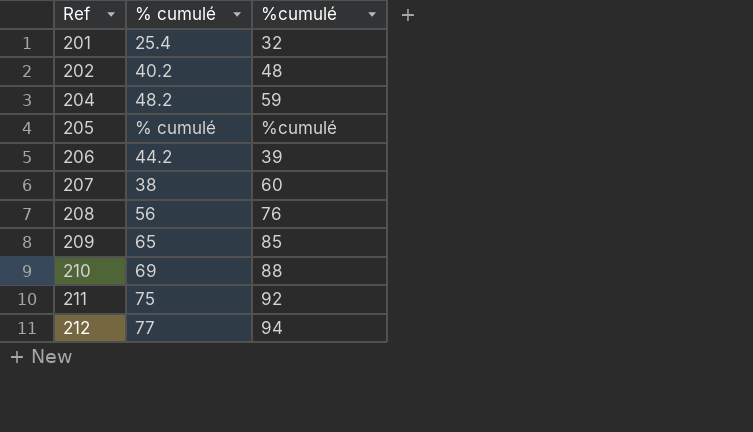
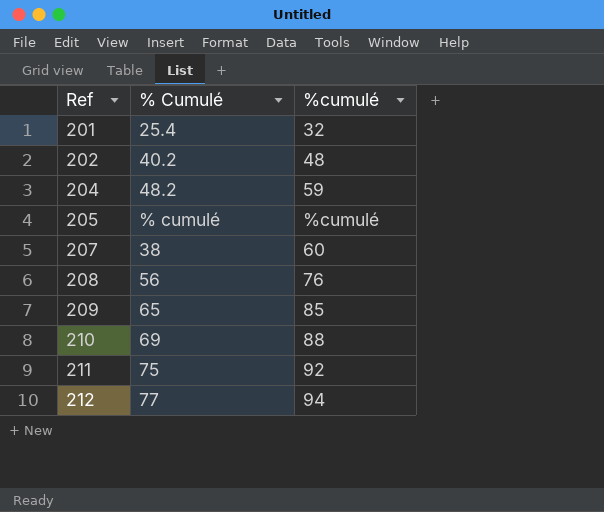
column name: % cumulé -> % Cumulé
row 206: 44.2 | 39 -> none

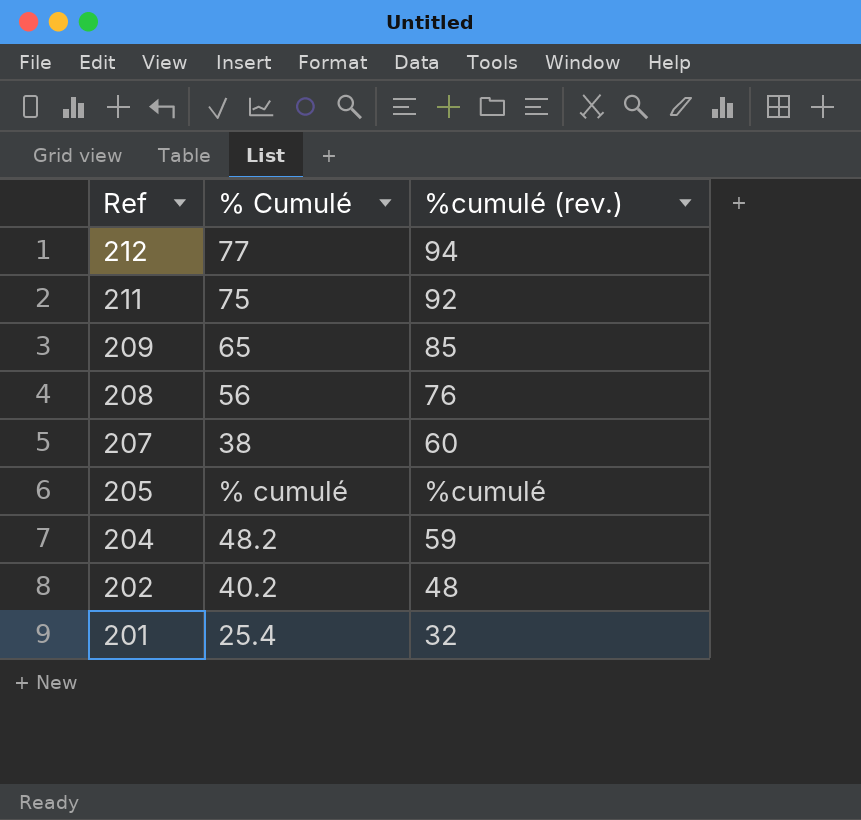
row order: Ref ascending -> Ref descending
column name: %cumulé -> %cumulé (rev.)
row 210: 69 | 88 -> none

